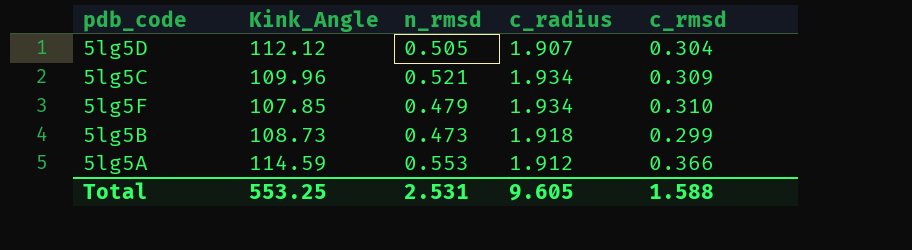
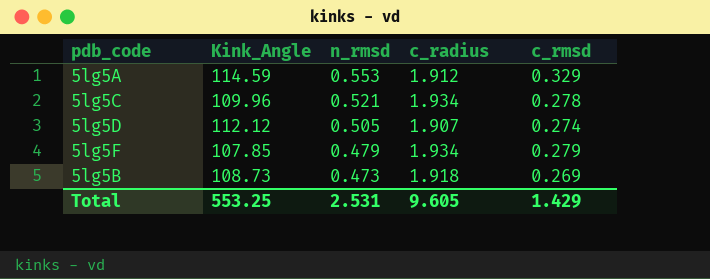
row order: none -> n_rmsd descending
5lg5A | c_rmsd: 0.366 -> 0.329
5lg5C | c_rmsd: 0.309 -> 0.278
5lg5D | c_rmsd: 0.304 -> 0.274
5lg5F | c_rmsd: 0.310 -> 0.279
5lg5B | c_rmsd: 0.299 -> 0.269
Total | c_rmsd: 1.588 -> 1.429

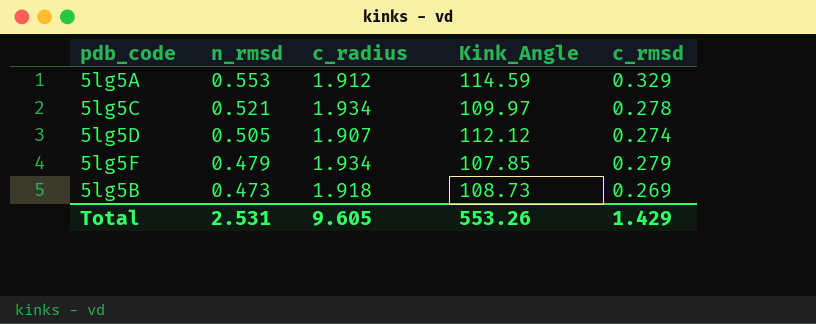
column Kink_Angle | position: 2 -> 4
5lg5C | Kink_Angle: 109.96 -> 109.97
Total | Kink_Angle: 553.25 -> 553.26

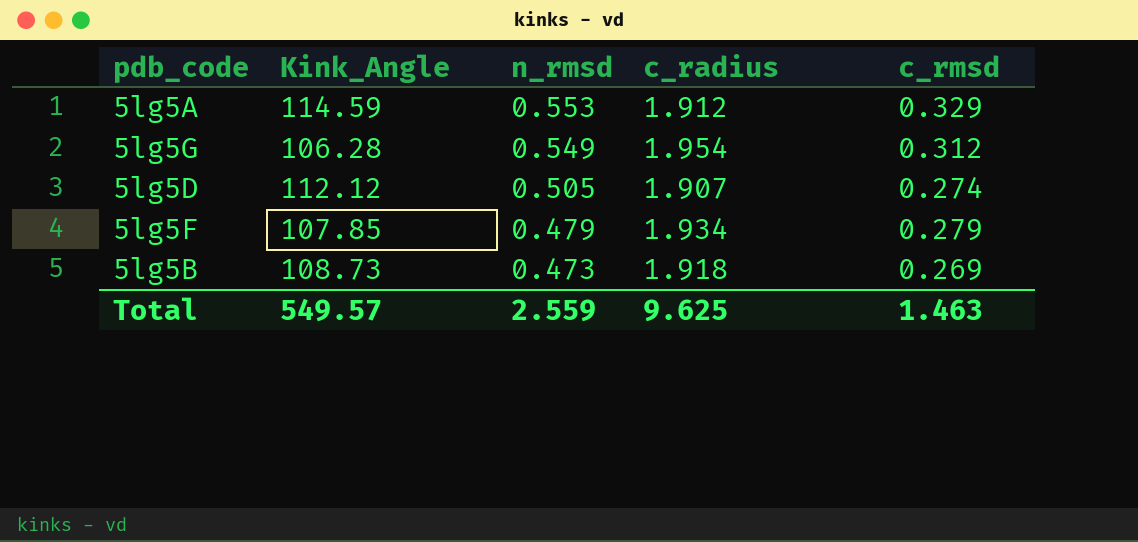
column Kink_Angle | position: 4 -> 2
row 5lg5C: 0.521 | 1.934 | 109.97 | 0.278 -> none
row 5lg5G: none -> 106.28 | 0.549 | 1.954 | 0.312
Total | Kink_Angle: 553.26 -> 549.57
Total | n_rmsd: 2.531 -> 2.559
Total | c_radius: 9.605 -> 9.625
Total | c_rmsd: 1.429 -> 1.463

